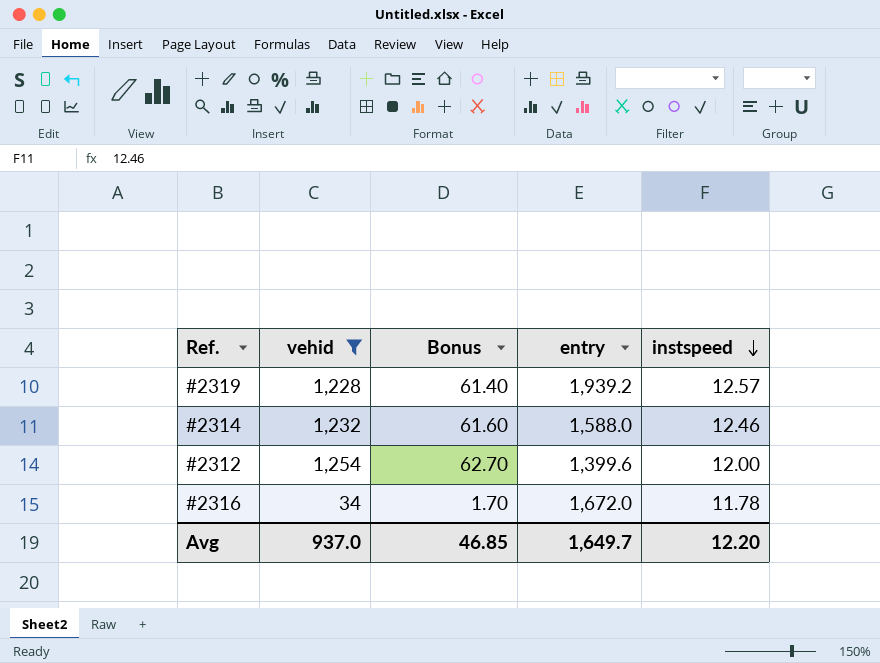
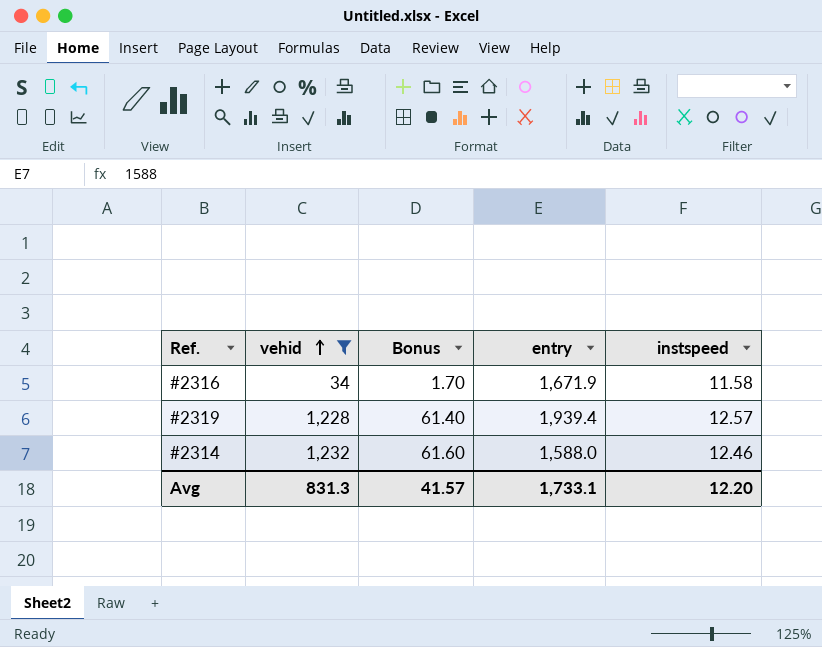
row order: instspeed descending -> vehid ascending
row #2312: 1,254 | 62.70 | 1,399.6 | 12.00 -> none
#2316 | entry: 1,672.0 -> 1,671.9
#2316 | instspeed: 11.78 -> 11.58
#2319 | entry: 1,939.2 -> 1,939.4
Avg | vehid: 937.0 -> 831.3
Avg | Bonus: 46.85 -> 41.57
Avg | entry: 1,649.7 -> 1,733.1

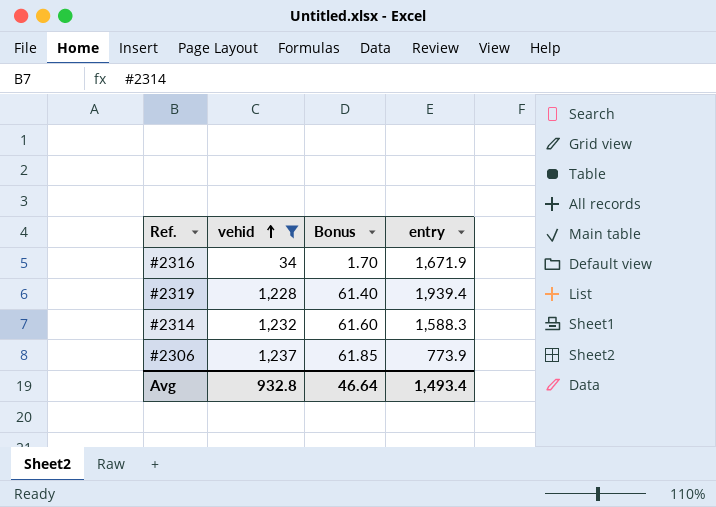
column instspeed | position: 5 -> none
#2314 | entry: 1,588.0 -> 1,588.3
row #2306: none -> 1,237 | 61.85 | 773.9
Avg | vehid: 831.3 -> 932.8
Avg | Bonus: 41.57 -> 46.64
Avg | entry: 1,733.1 -> 1,493.4

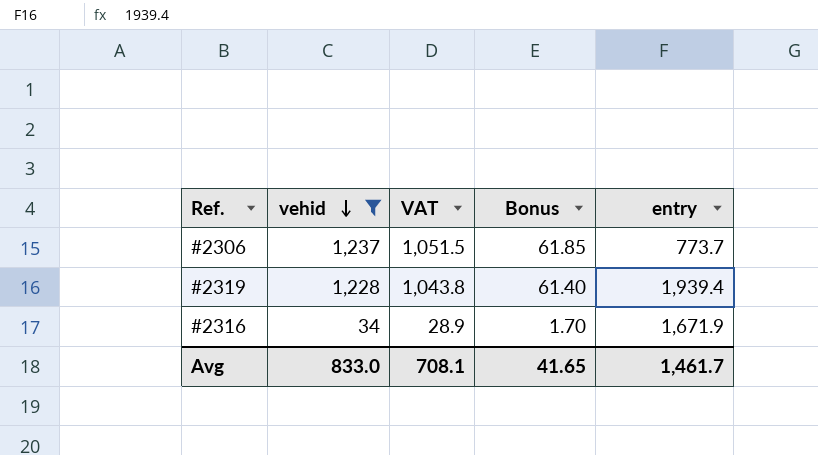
row order: vehid ascending -> vehid descending
column VAT | formula: none -> [vehid] * 0.85
row #2314: 1,232 | 61.60 | 1,588.3 -> none
#2306 | entry: 773.9 -> 773.7
Avg | vehid: 932.8 -> 833.0
Avg | Bonus: 46.64 -> 41.65
Avg | entry: 1,493.4 -> 1,461.7

